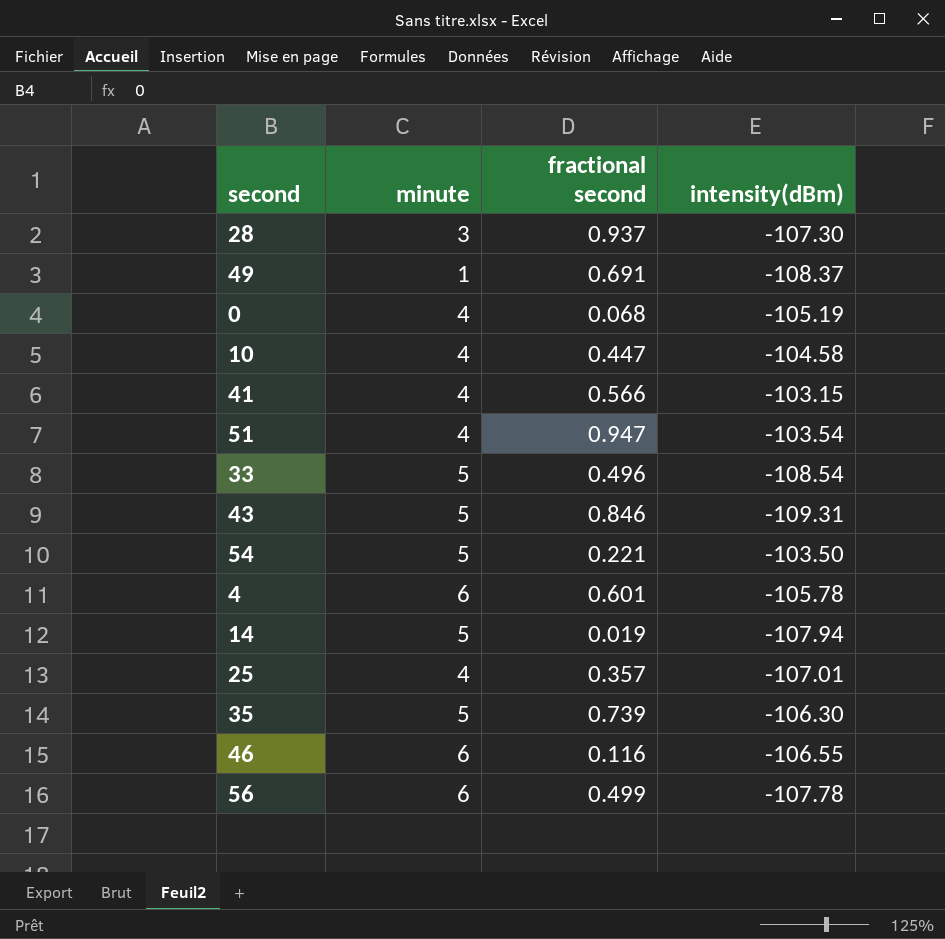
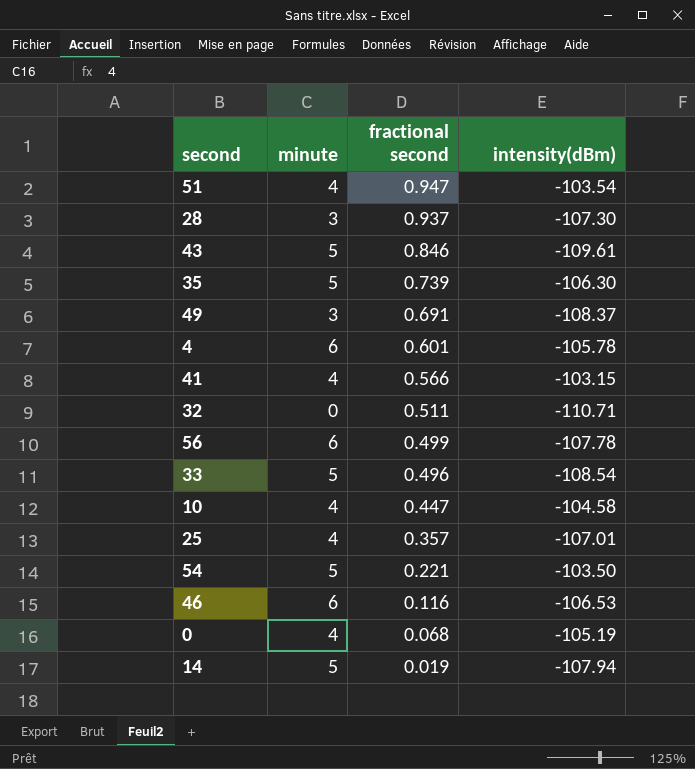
row order: none -> fractional second descending
43 | intensity(dBm): -109.31 -> -109.61
49 | minute: 1 -> 3
row 32: none -> 0 | 0.511 | -110.71
46 | intensity(dBm): -106.55 -> -106.53

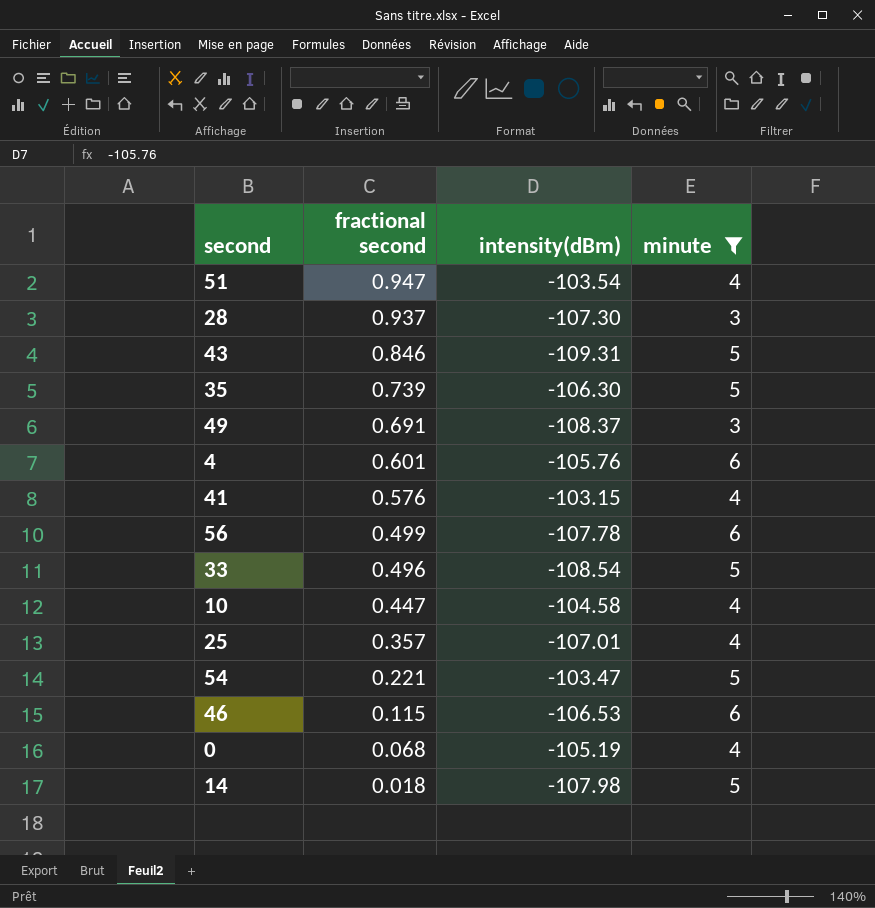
filter: none -> minute != 0
column minute | position: 2 -> 4
43 | intensity(dBm): -109.61 -> -109.31
4 | intensity(dBm): -105.78 -> -105.76
41 | fractional second: 0.566 -> 0.576
54 | intensity(dBm): -103.50 -> -103.47
46 | fractional second: 0.116 -> 0.115
14 | fractional second: 0.019 -> 0.018
14 | intensity(dBm): -107.94 -> -107.98

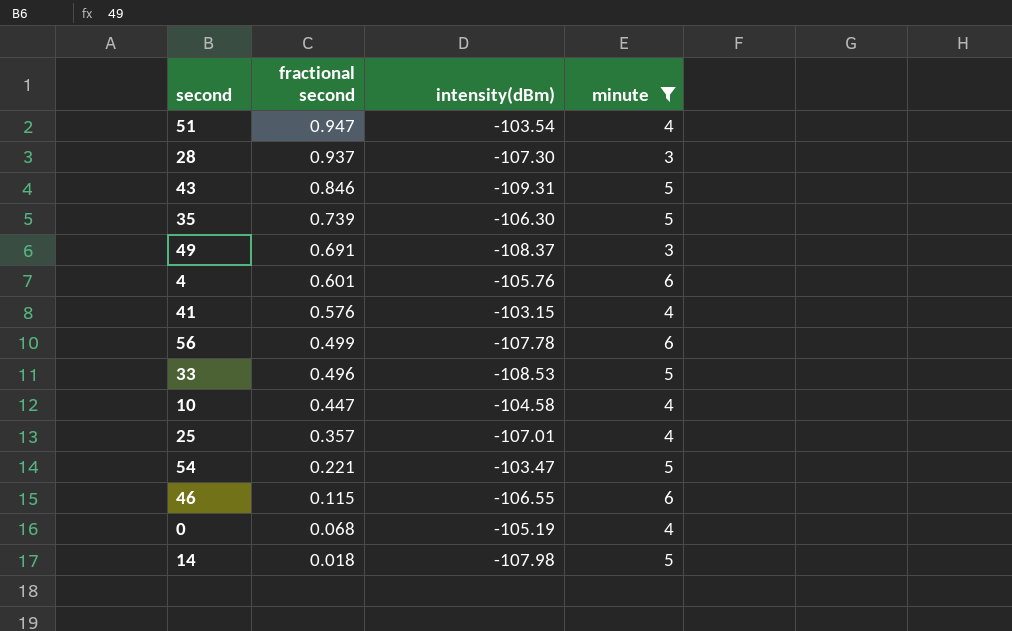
33 | intensity(dBm): -108.54 -> -108.53
46 | intensity(dBm): -106.53 -> -106.55

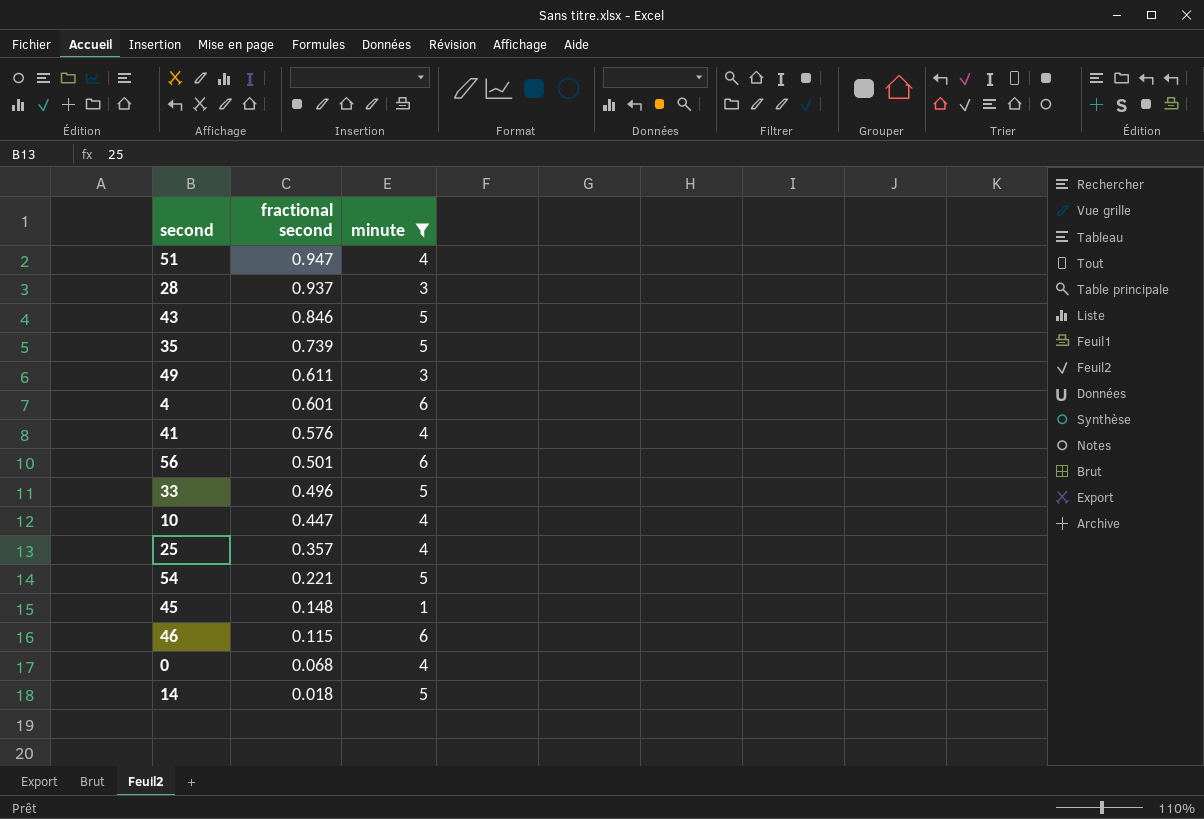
column intensity(dBm) | position: 3 -> none
49 | fractional second: 0.691 -> 0.611
56 | fractional second: 0.499 -> 0.501
row 45: none -> 0.148 | 1

